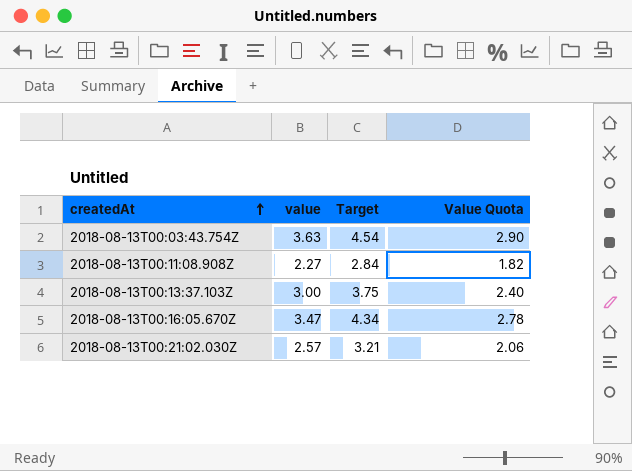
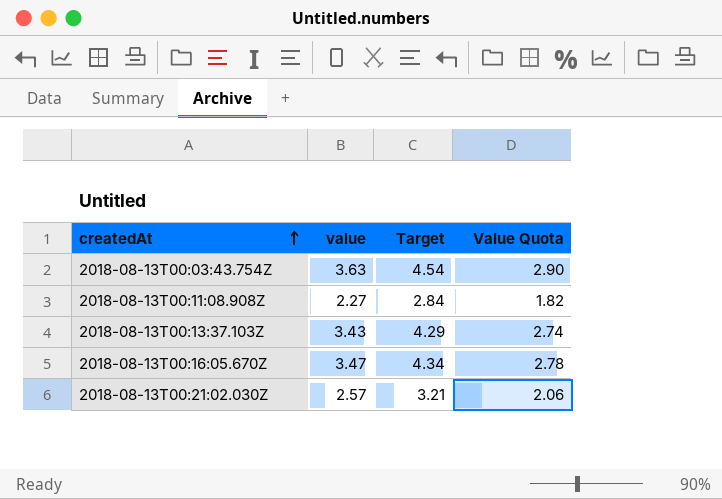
2018-08-13T00:13:37.103Z | value: 3.00 -> 3.43
2018-08-13T00:13:37.103Z | Target: 3.75 -> 4.29
2018-08-13T00:13:37.103Z | Value Quota: 2.40 -> 2.74

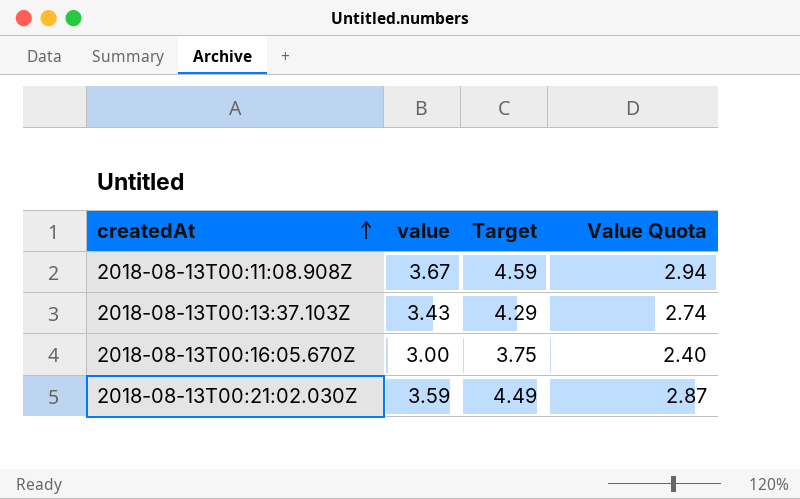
row 2018-08-13T00:03:43.754Z: 3.63 | 4.54 | 2.90 -> none
2018-08-13T00:11:08.908Z | value: 2.27 -> 3.67
2018-08-13T00:11:08.908Z | Target: 2.84 -> 4.59
2018-08-13T00:11:08.908Z | Value Quota: 1.82 -> 2.94
2018-08-13T00:16:05.670Z | value: 3.47 -> 3.00
2018-08-13T00:16:05.670Z | Target: 4.34 -> 3.75
2018-08-13T00:16:05.670Z | Value Quota: 2.78 -> 2.40
2018-08-13T00:21:02.030Z | value: 2.57 -> 3.59
2018-08-13T00:21:02.030Z | Target: 3.21 -> 4.49
2018-08-13T00:21:02.030Z | Value Quota: 2.06 -> 2.87

